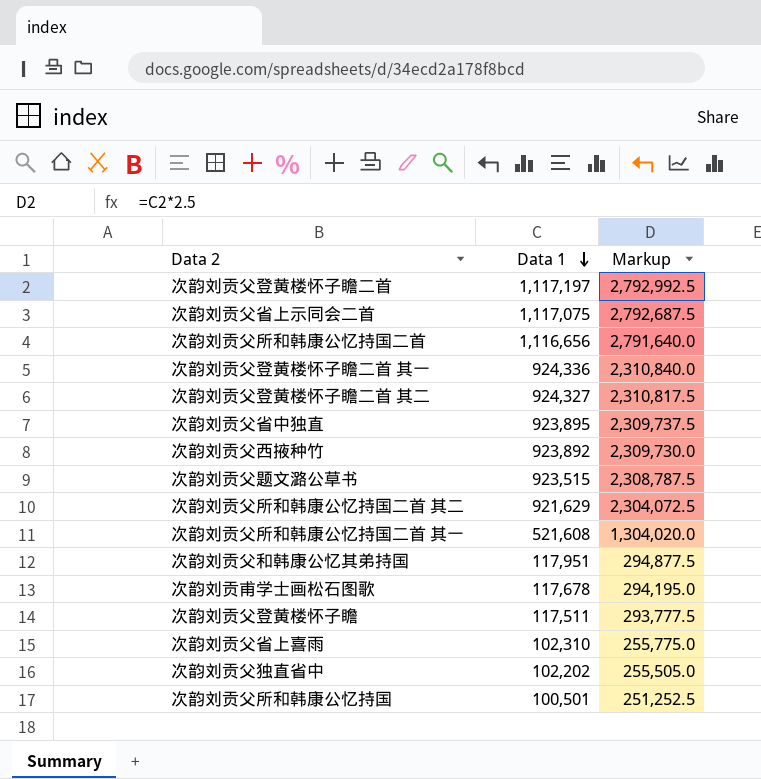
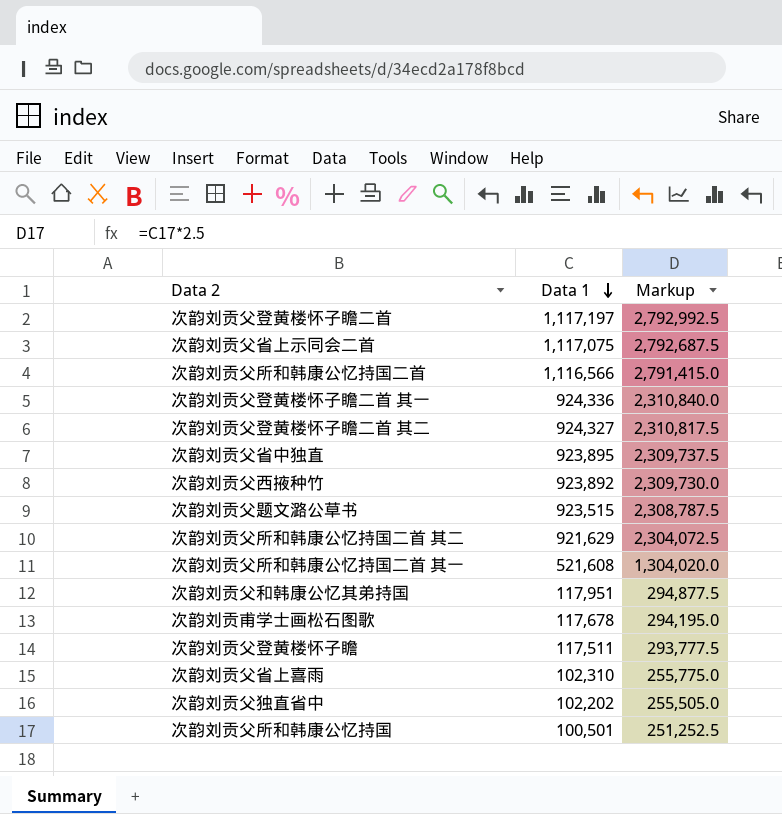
次韵刘贡父所和韩康公忆持国二首 | Data 1: 1,116,656 -> 1,116,566
次韵刘贡父所和韩康公忆持国二首 | Markup: 2,791,640.0 -> 2,791,415.0

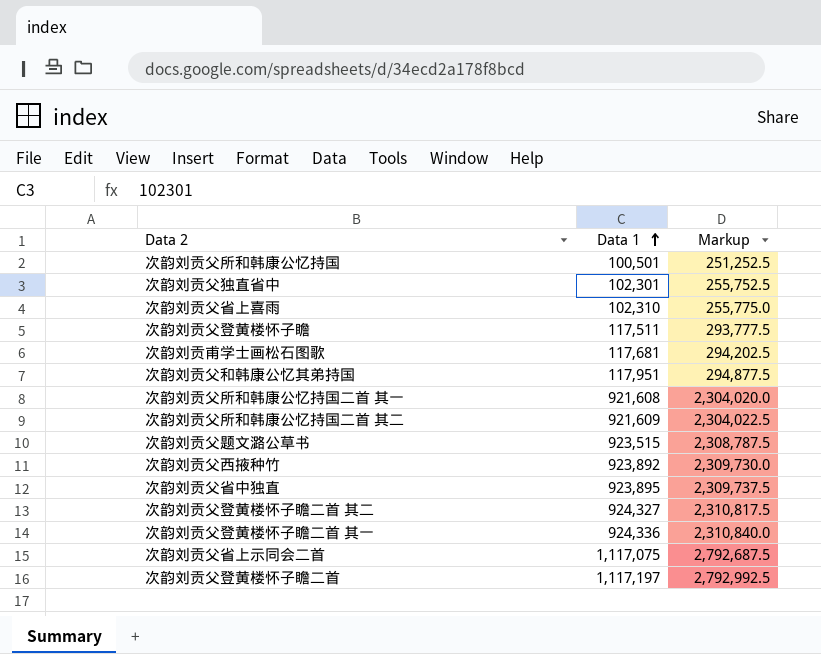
row order: Data 1 descending -> Data 1 ascending
row 次韵刘贡父所和韩康公忆持国二首: 1,116,566 | 2,791,415.0 -> none
次韵刘贡父独直省中 | Data 1: 102,202 -> 102,301
次韵刘贡父独直省中 | Markup: 255,505.0 -> 255,752.5
次韵刘贡甫学士画松石图歌 | Data 1: 117,678 -> 117,681
次韵刘贡甫学士画松石图歌 | Markup: 294,195.0 -> 294,202.5
次韵刘贡父所和韩康公忆持国二首 其一 | Data 1: 521,608 -> 921,608
次韵刘贡父所和韩康公忆持国二首 其一 | Markup: 1,304,020.0 -> 2,304,020.0
次韵刘贡父所和韩康公忆持国二首 其二 | Data 1: 921,629 -> 921,609
次韵刘贡父所和韩康公忆持国二首 其二 | Markup: 2,304,072.5 -> 2,304,022.5

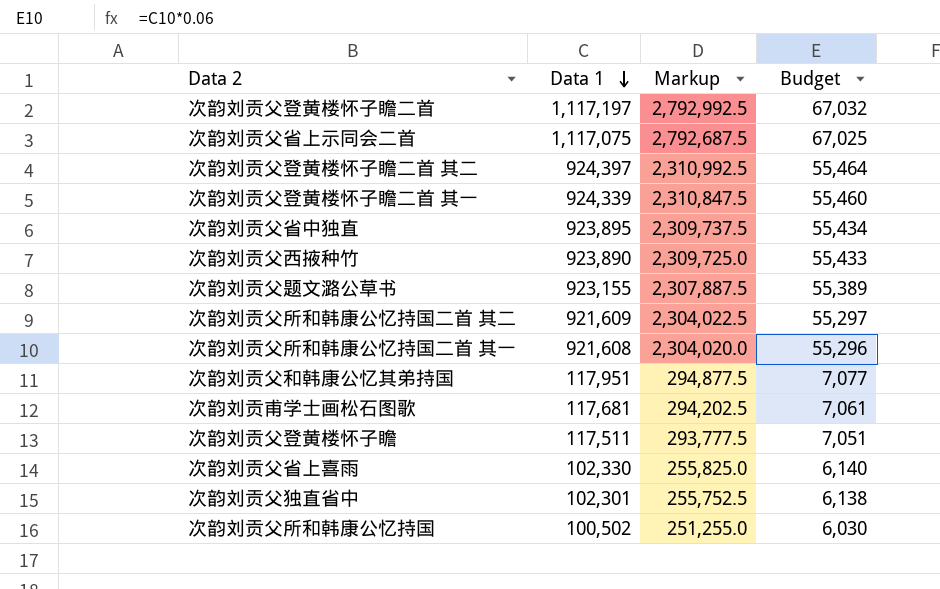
row order: Data 1 ascending -> Data 1 descending
column Budget | formula: none -> [Data 1] * 0.06
次韵刘贡父登黄楼怀子瞻二首 其二 | Data 1: 924,327 -> 924,397
次韵刘贡父登黄楼怀子瞻二首 其二 | Markup: 2,310,817.5 -> 2,310,992.5
次韵刘贡父登黄楼怀子瞻二首 其一 | Data 1: 924,336 -> 924,339
次韵刘贡父登黄楼怀子瞻二首 其一 | Markup: 2,310,840.0 -> 2,310,847.5
次韵刘贡父西掖种竹 | Data 1: 923,892 -> 923,890
次韵刘贡父西掖种竹 | Markup: 2,309,730.0 -> 2,309,725.0
次韵刘贡父题文潞公草书 | Data 1: 923,515 -> 923,155
次韵刘贡父题文潞公草书 | Markup: 2,308,787.5 -> 2,307,887.5
次韵刘贡父省上喜雨 | Data 1: 102,310 -> 102,330
次韵刘贡父省上喜雨 | Markup: 255,775.0 -> 255,825.0
次韵刘贡父所和韩康公忆持国 | Data 1: 100,501 -> 100,502
次韵刘贡父所和韩康公忆持国 | Markup: 251,252.5 -> 251,255.0

